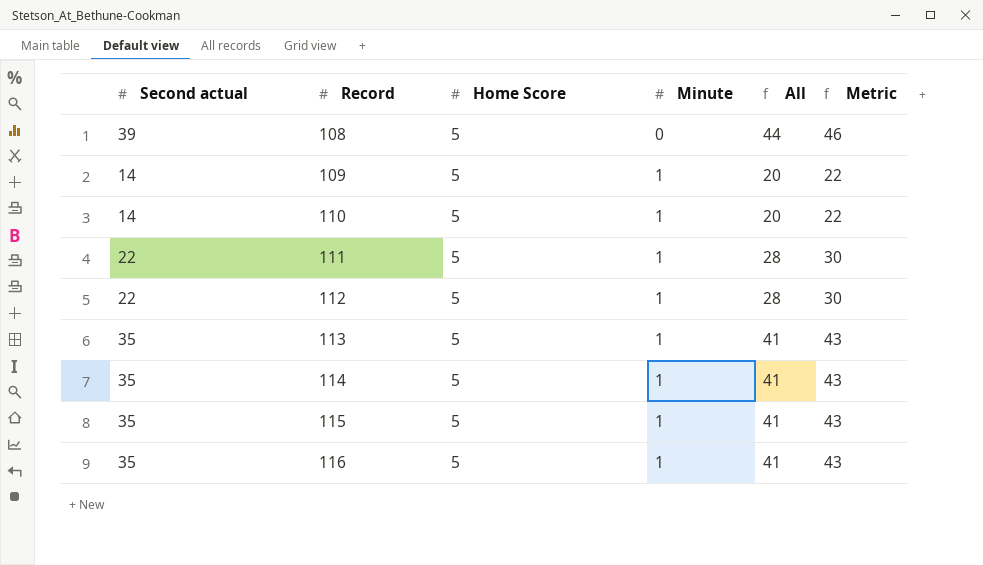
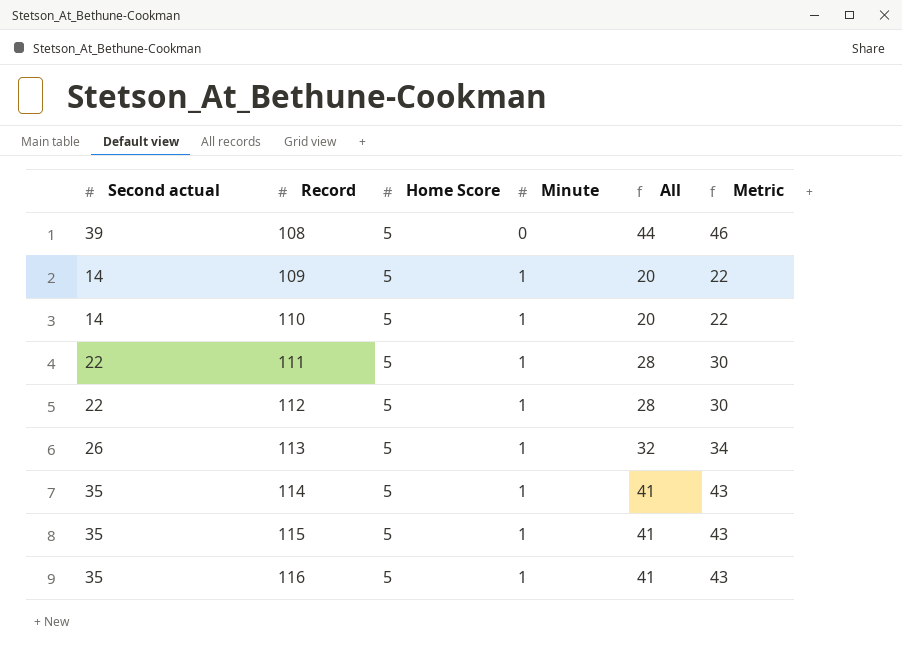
113 | Second actual: 35 -> 26
113 | All: 41 -> 32
113 | Metric: 43 -> 34

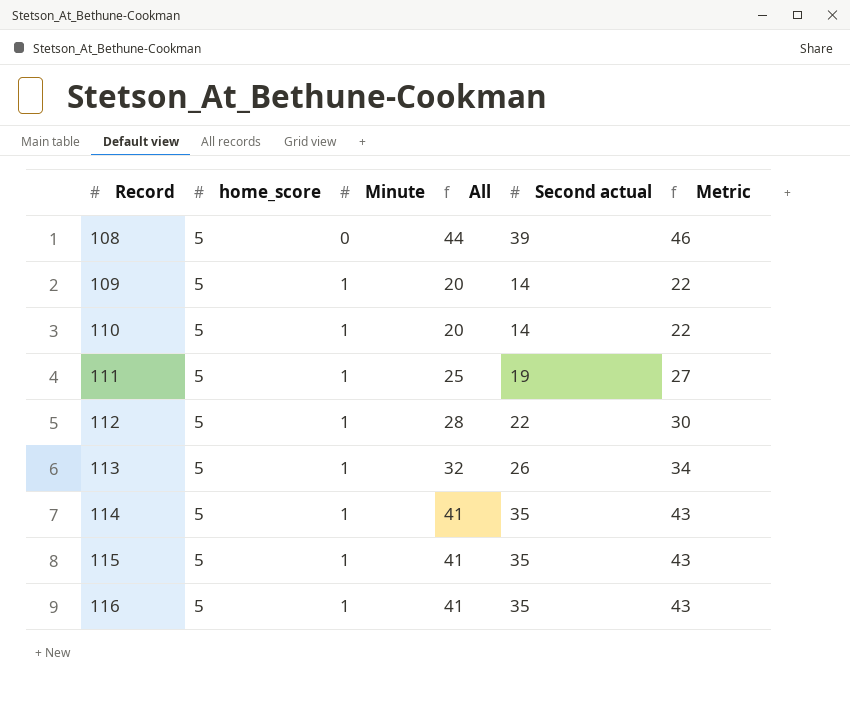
column name: Home Score -> home_score
column Second actual | position: 1 -> 5
111 | All: 28 -> 25
111 | Second actual: 22 -> 19
111 | Metric: 30 -> 27

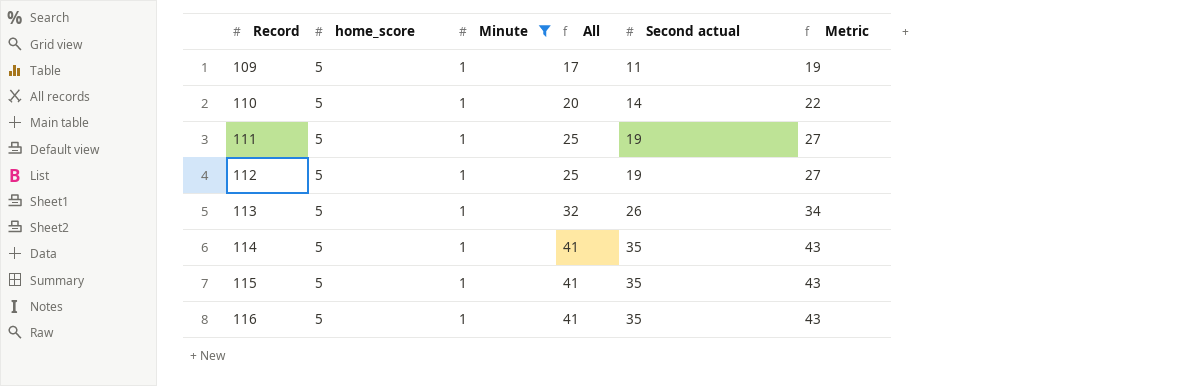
filter: none -> Minute = 1
109 | All: 20 -> 17
109 | Second actual: 14 -> 11
109 | Metric: 22 -> 19
112 | All: 28 -> 25
112 | Second actual: 22 -> 19
112 | Metric: 30 -> 27

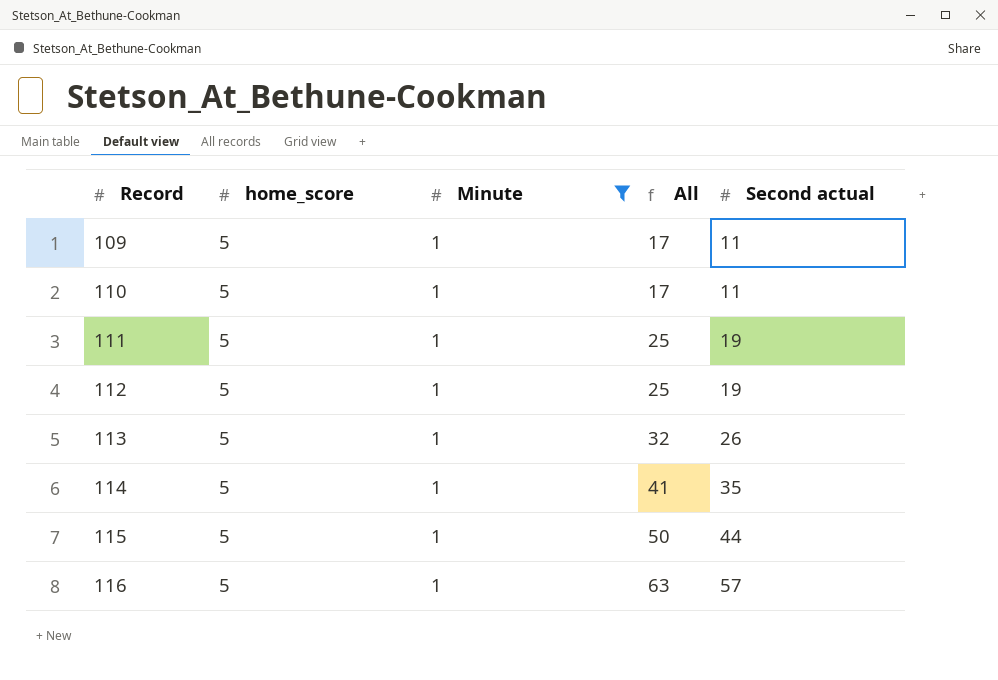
column Metric | formula: [All] + 2 -> none
110 | All: 20 -> 17
110 | Second actual: 14 -> 11
115 | All: 41 -> 50
115 | Second actual: 35 -> 44
116 | All: 41 -> 63
116 | Second actual: 35 -> 57

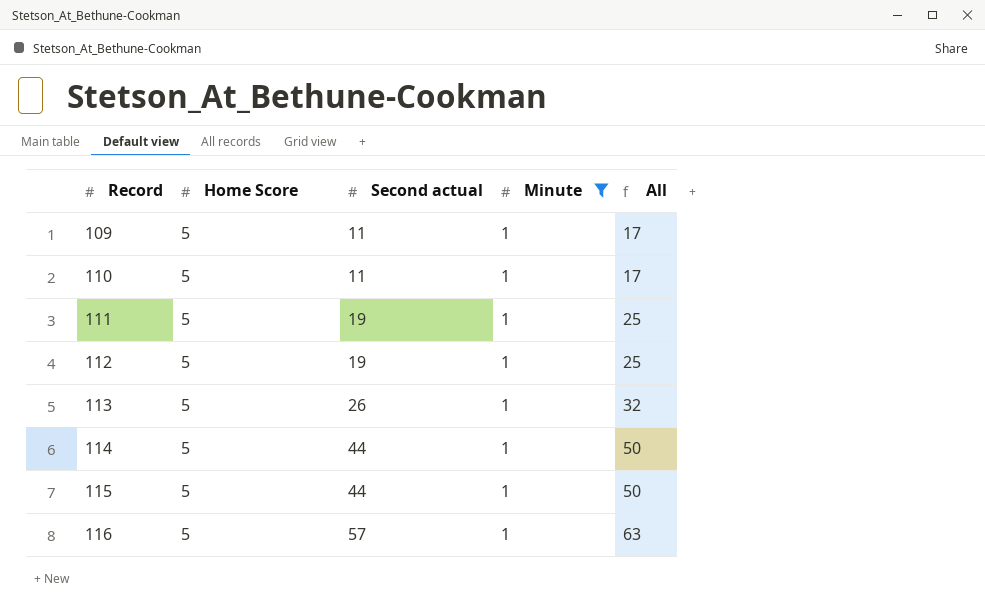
column name: home_score -> Home Score
column Second actual | position: 5 -> 3
114 | Second actual: 35 -> 44
114 | All: 41 -> 50

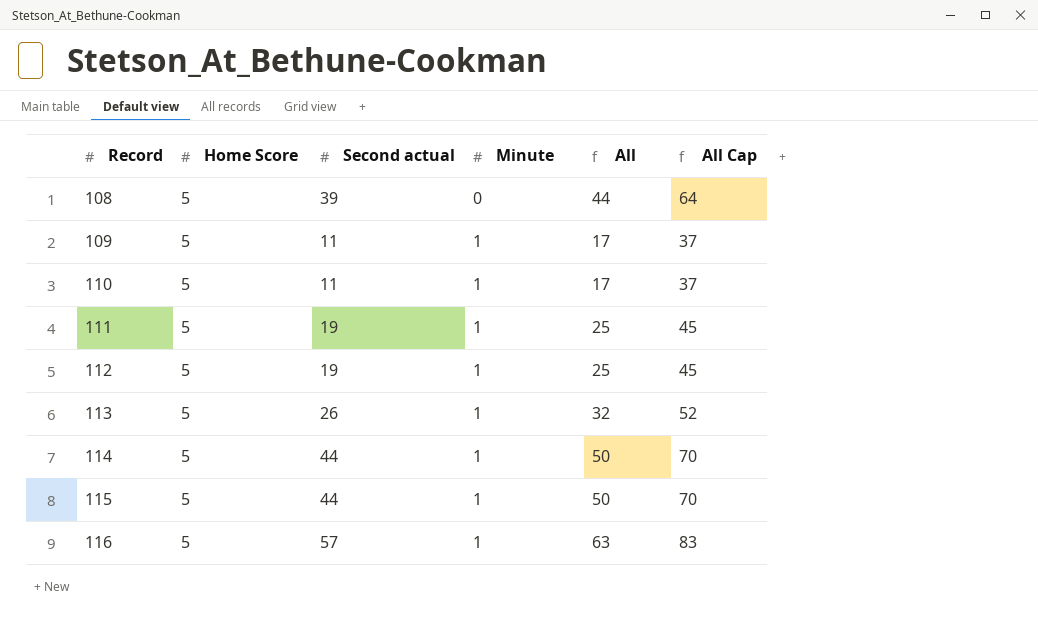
filter: Minute = 1 -> none
column All Cap | formula: none -> [All] + 20

